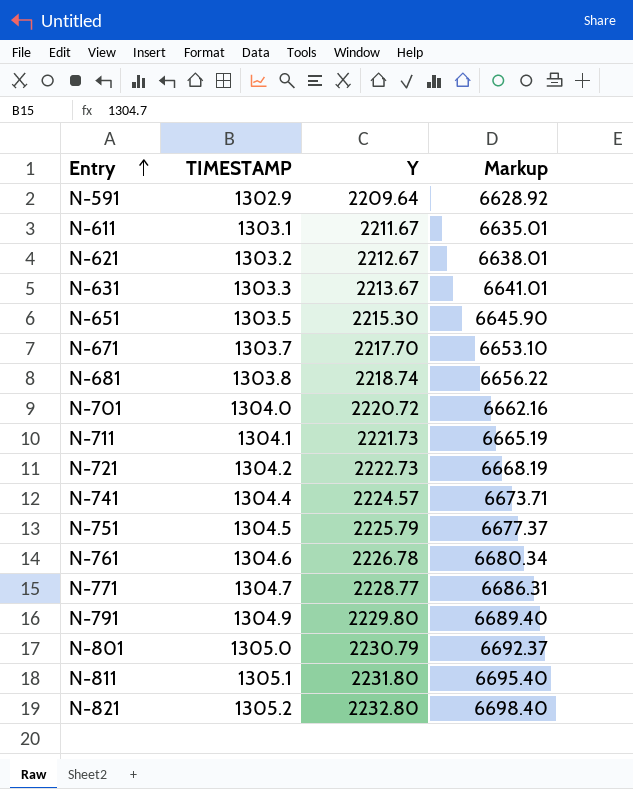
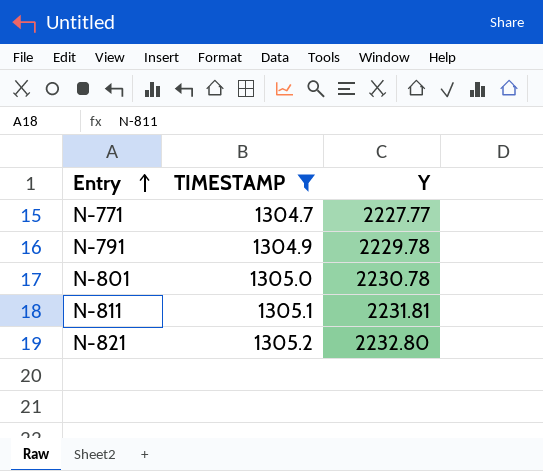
filter: none -> TIMESTAMP >= 1304.7
column Markup | formula: [Y] * 3 -> none
N-771 | Y: 2228.77 -> 2227.77
N-791 | Y: 2229.80 -> 2229.78
N-801 | Y: 2230.79 -> 2230.78
N-811 | Y: 2231.80 -> 2231.81

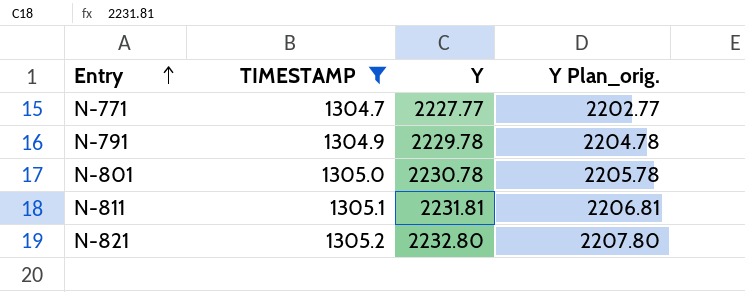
column Y Plan_orig. | formula: none -> [Y] - 25

